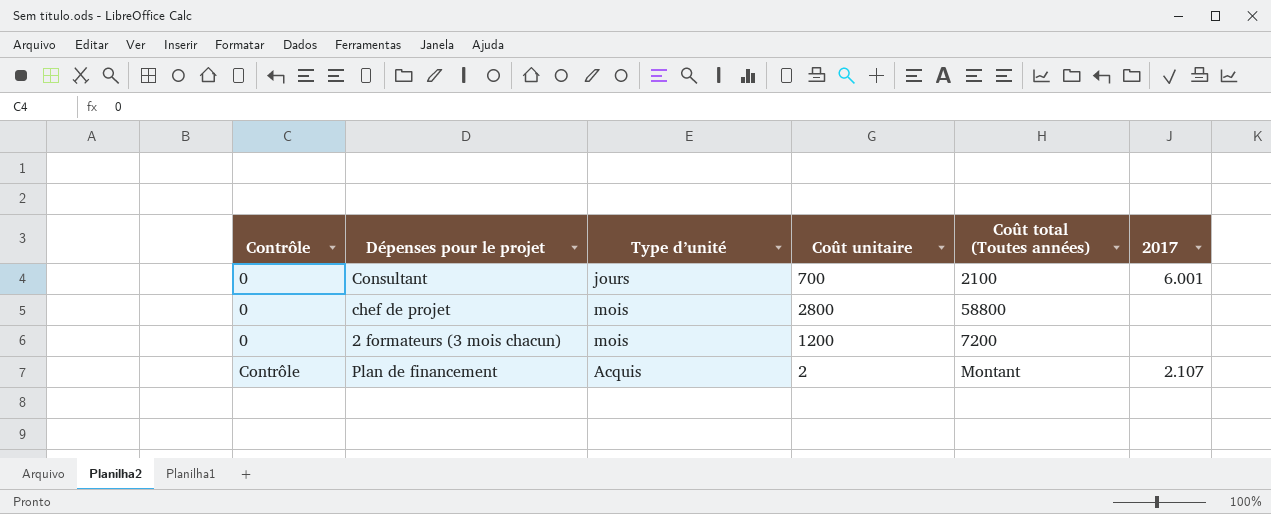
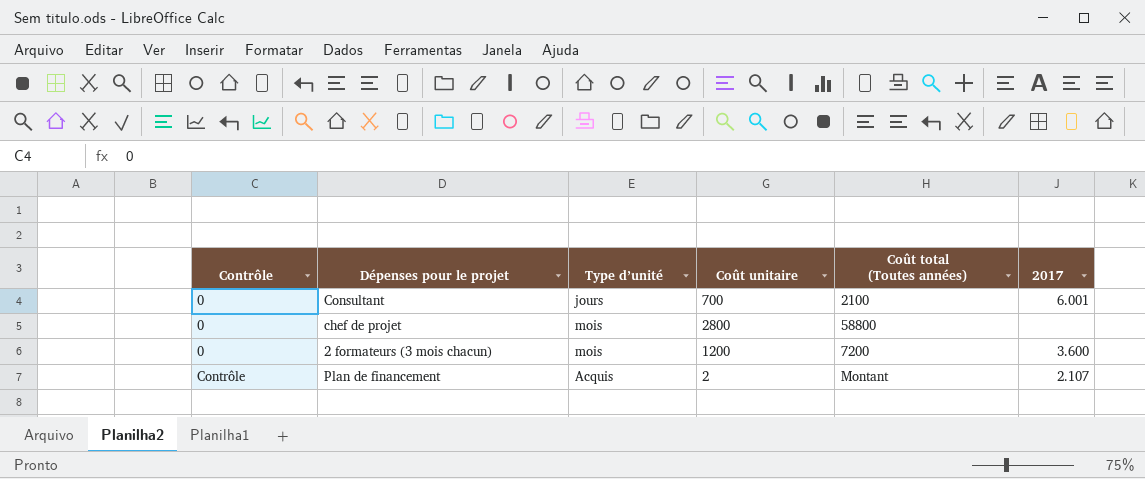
2 formateurs (3 mois chacun) | 2017: none -> 3.600

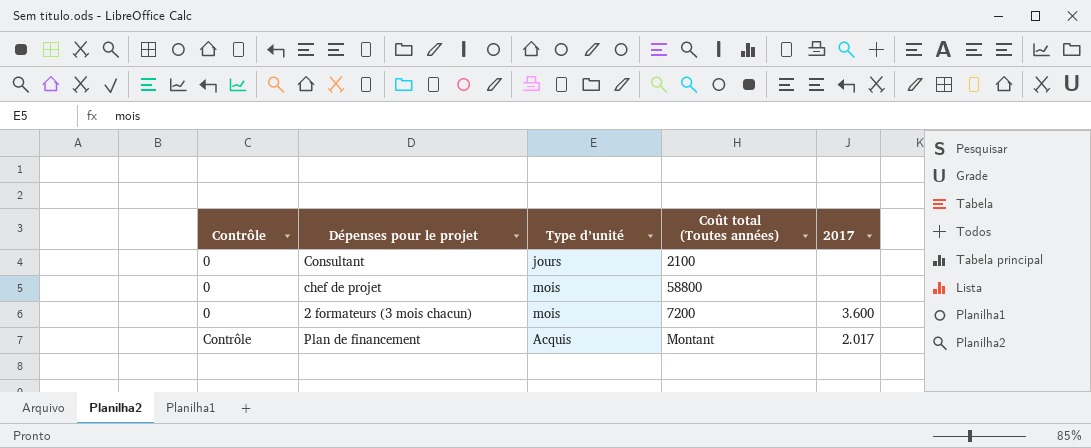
column Coût unitaire | position: 4 -> none
Consultant | 2017: 6.001 -> none
Plan de financement | 2017: 2.107 -> 2.017

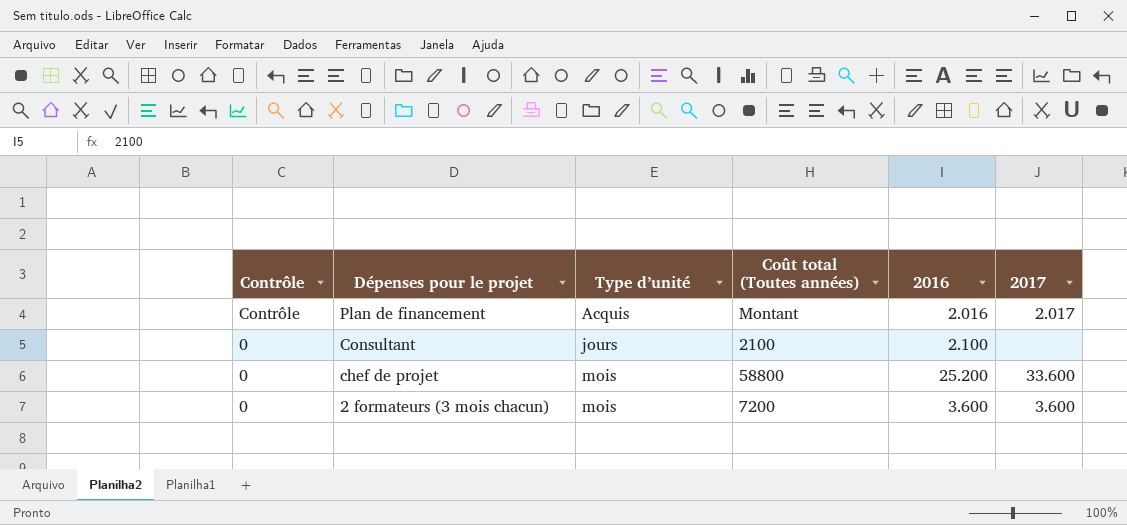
row order: Contrôle ascending -> Contrôle descending
column 2016 | position: none -> 5
chef de projet | 2017: none -> 33.600

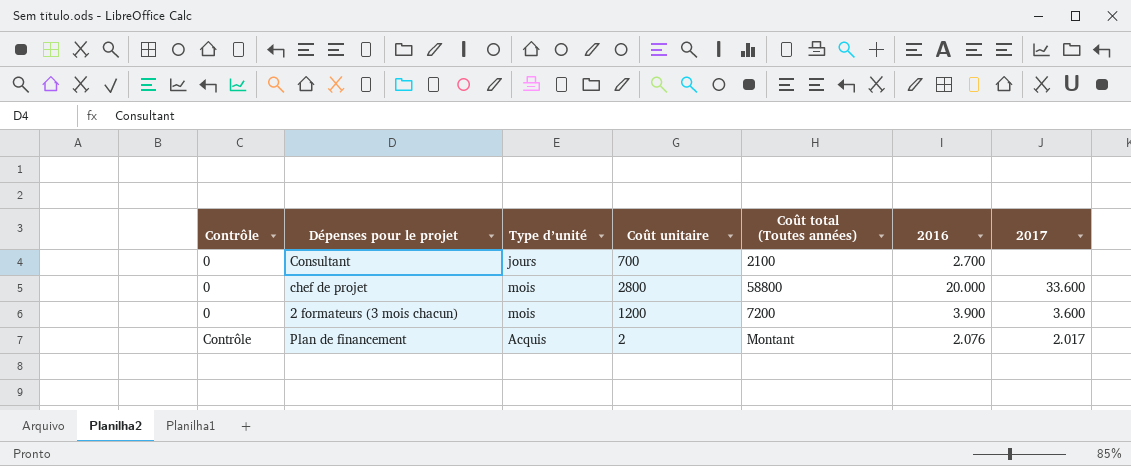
row order: Contrôle descending -> Contrôle ascending
column Coût unitaire | position: none -> 4
Consultant | 2016: 2.100 -> 2.700
chef de projet | 2016: 25.200 -> 20.000
2 formateurs (3 mois chacun) | 2016: 3.600 -> 3.900
Plan de financement | 2016: 2.016 -> 2.076

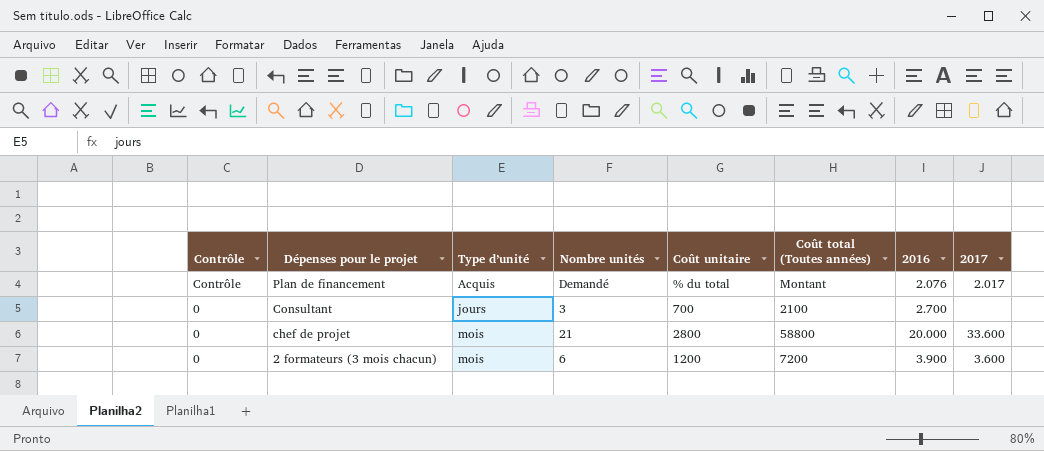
row order: Contrôle ascending -> Contrôle descending
column Nombre unités | position: none -> 4
Plan de financement | Coût unitaire: 2 -> % du total

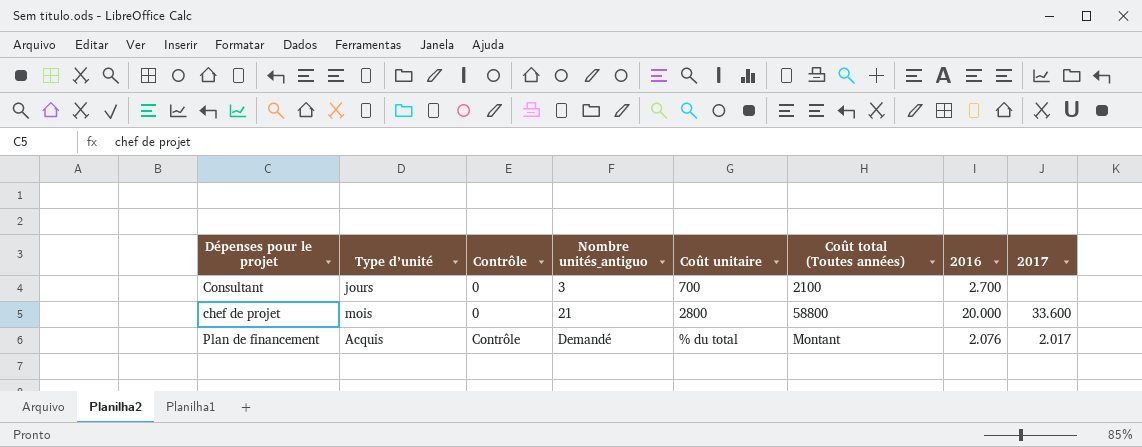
row order: Contrôle descending -> Contrôle ascending
column Contrôle | position: 1 -> 3
column name: Nombre unités -> Nombre unités_antiguo
row 2 formateurs (3 mois chacun): 0 | mois | 6 | 1200 | 7200 | 3.900 | 3.600 -> none

